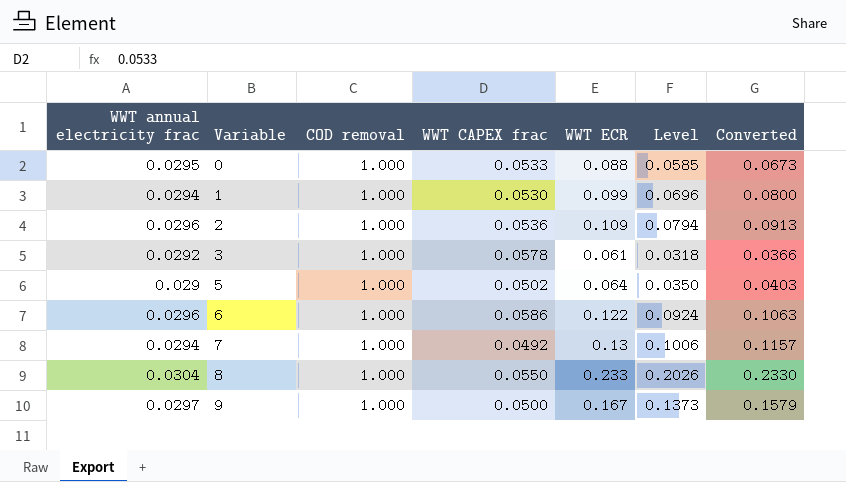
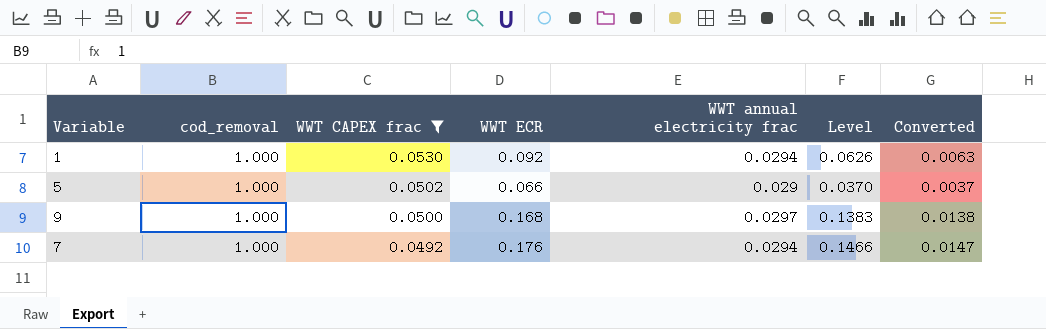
filter: none -> WWT CAPEX frac <= 0.0530
row order: Variable ascending -> WWT CAPEX frac descending
column name: COD removal -> cod_removal
column WWT annual electricity frac | position: 1 -> 5
column Converted | formula: [Level] * 1.15 -> [Level] * 0.1
1 | WWT ECR: 0.099 -> 0.092
1 | Level: 0.0696 -> 0.0626
5 | WWT ECR: 0.064 -> 0.066
5 | Level: 0.0350 -> 0.0370
9 | WWT ECR: 0.167 -> 0.168
9 | Level: 0.1373 -> 0.1383
7 | WWT ECR: 0.13 -> 0.176
7 | Level: 0.1006 -> 0.1466

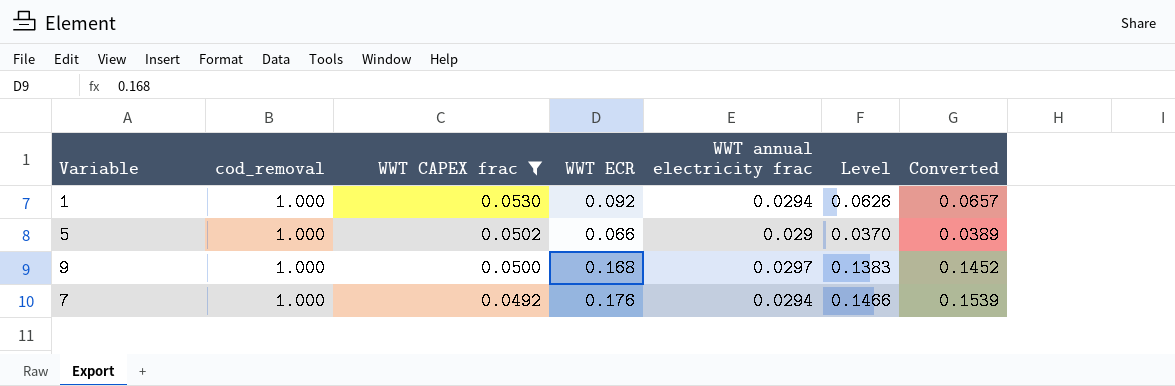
column Converted | formula: [Level] * 0.1 -> [Level] * 1.05

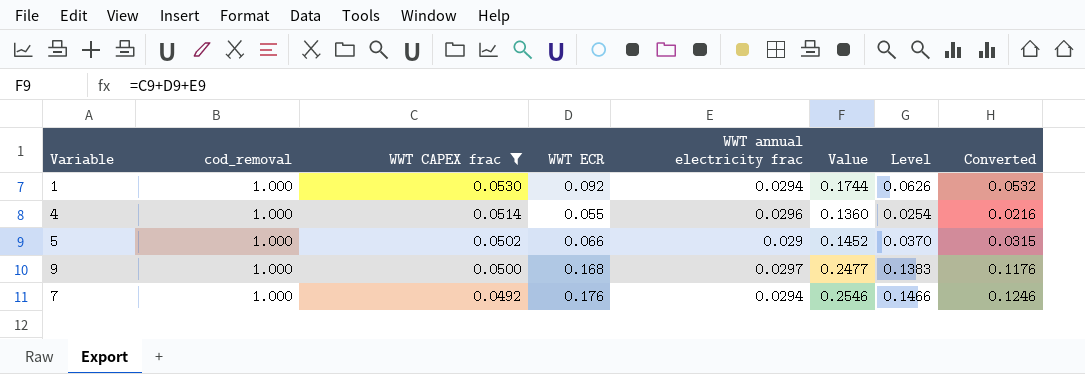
column Value | formula: none -> [WWT CAPEX frac] + [WWT ECR] + [WWT annual electricity frac]
column Converted | formula: [Level] * 1.05 -> [Level] * 0.85
row 4: none -> 1.000 | 0.0514 | 0.055 | 0.0296 | 0.1360 | 0.0254 | 0.0216

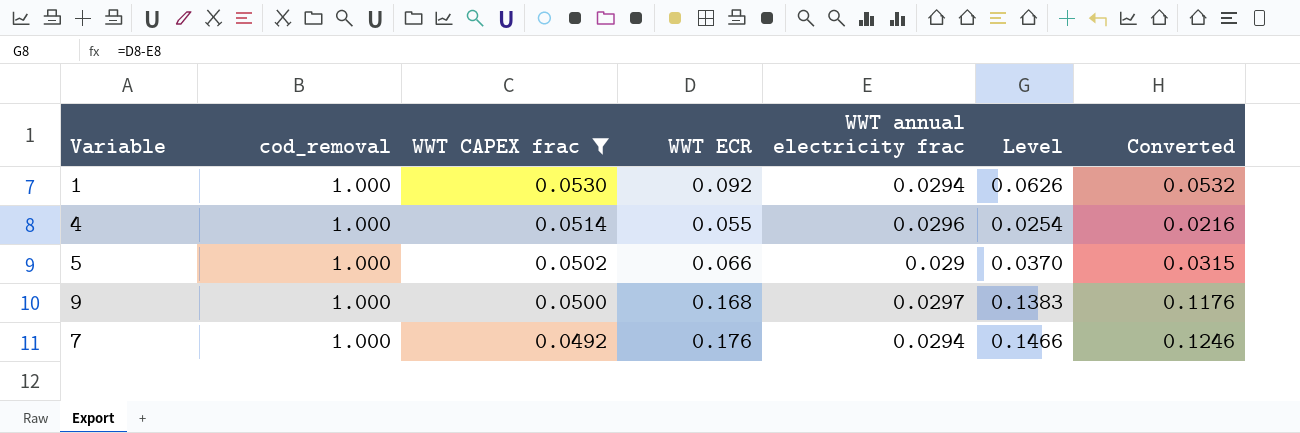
column Value | formula: [WWT CAPEX frac] + [WWT ECR] + [WWT annual electricity frac] -> none

